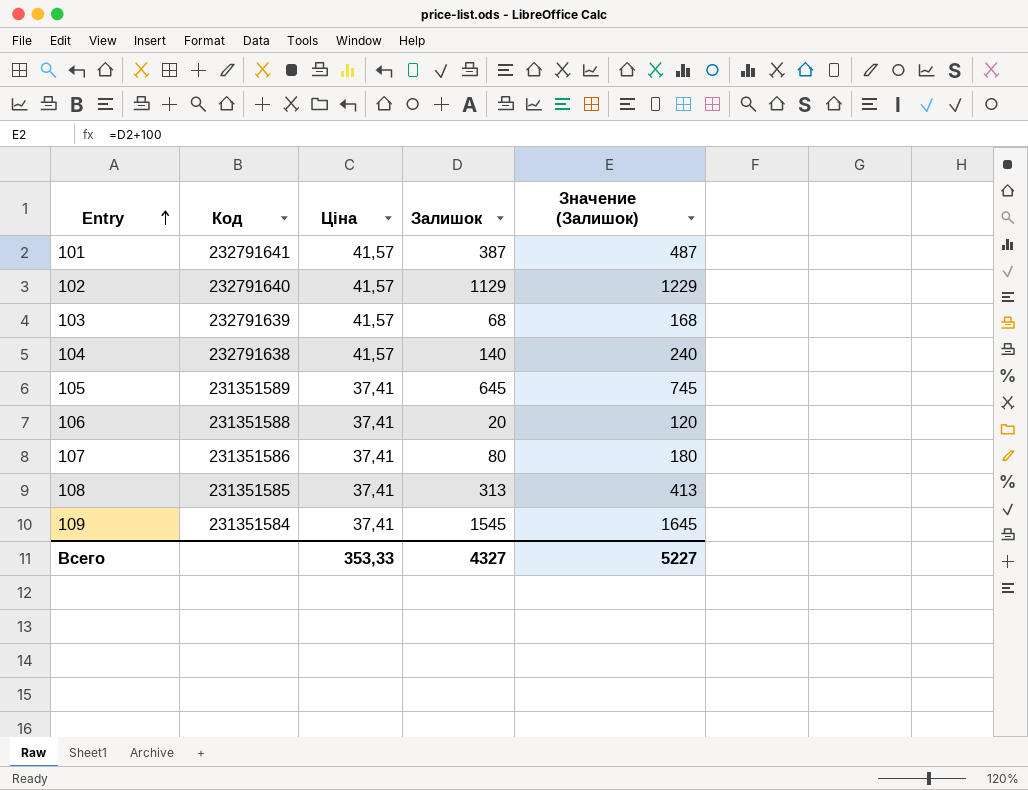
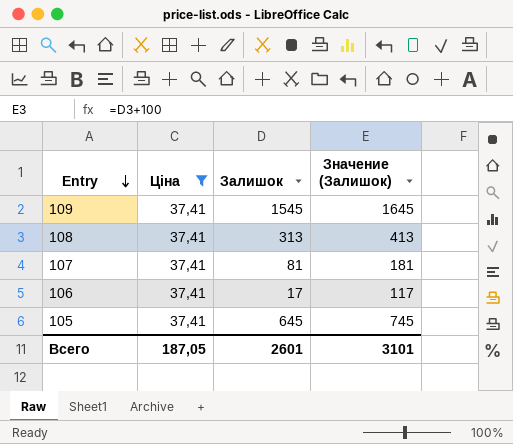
filter: none -> Ціна = 37,41
row order: Entry ascending -> Entry descending
column Код | position: 2 -> none
107 | Залишок: 80 -> 81
107 | Значение (Залишок): 180 -> 181
106 | Залишок: 20 -> 17
106 | Значение (Залишок): 120 -> 117
Всего | Ціна: 353,33 -> 187,05
Всего | Залишок: 4327 -> 2601
Всего | Значение (Залишок): 5227 -> 3101

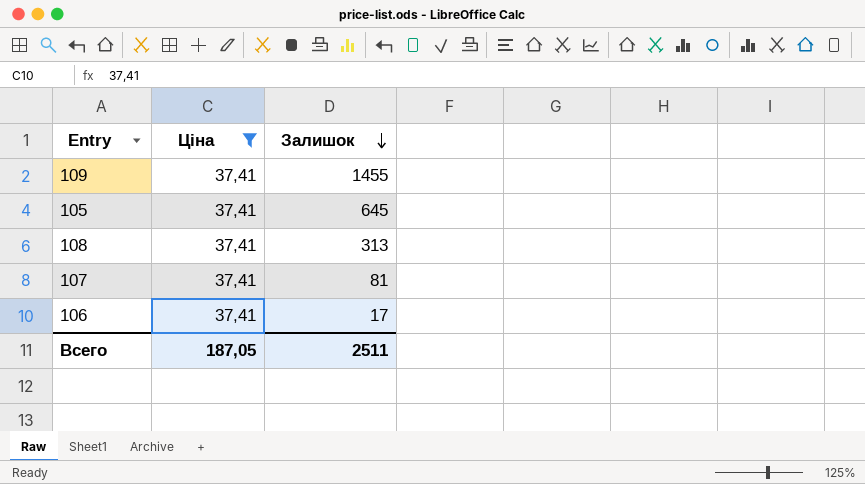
row order: Entry descending -> Залишок descending
column Значение (Залишок) | formula: [Залишок] + 100 -> none
109 | Залишок: 1545 -> 1455
Всего | Залишок: 2601 -> 2511

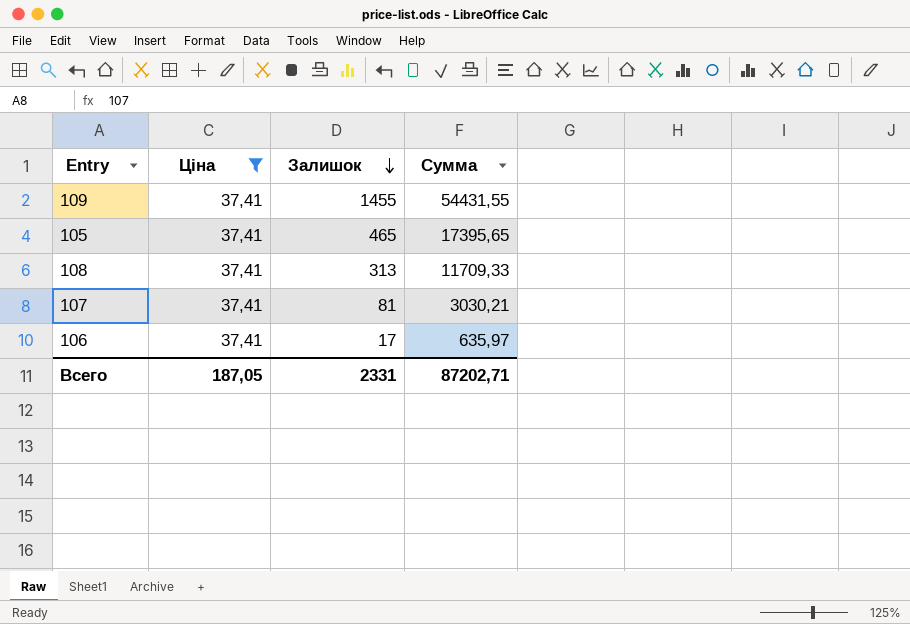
column Сумма | formula: none -> [Ціна] * [Залишок]
105 | Залишок: 645 -> 465
Всего | Залишок: 2511 -> 2331

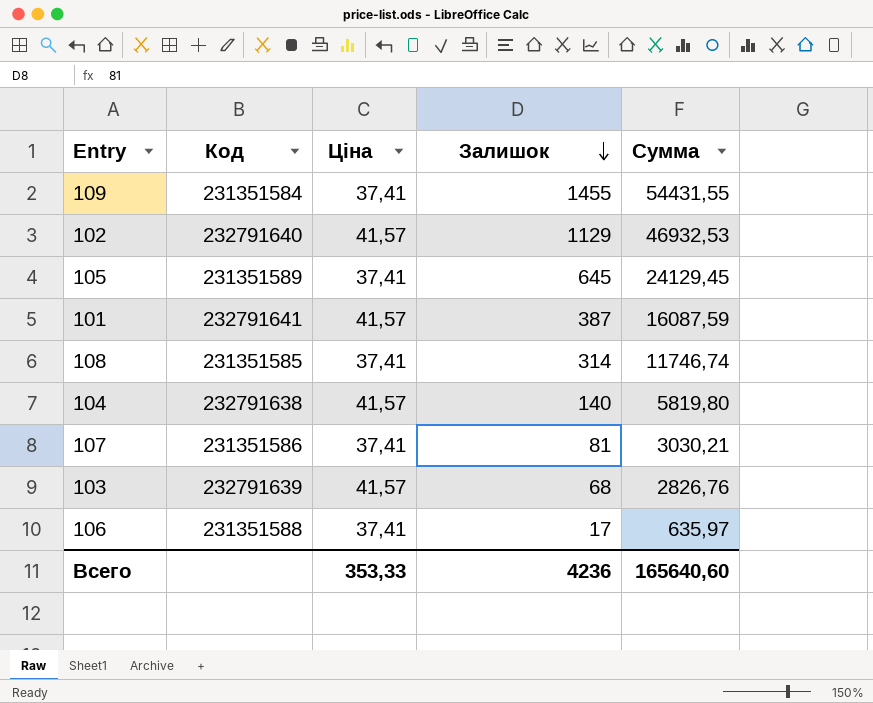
filter: Ціна = 37,41 -> none
column Код | position: none -> 2
105 | Залишок: 465 -> 645
105 | Сумма: 17395,65 -> 24129,45
108 | Залишок: 313 -> 314
108 | Сумма: 11709,33 -> 11746,74
Всего | Ціна: 187,05 -> 353,33
Всего | Залишок: 2331 -> 4236
Всего | Сумма: 87202,71 -> 165640,60

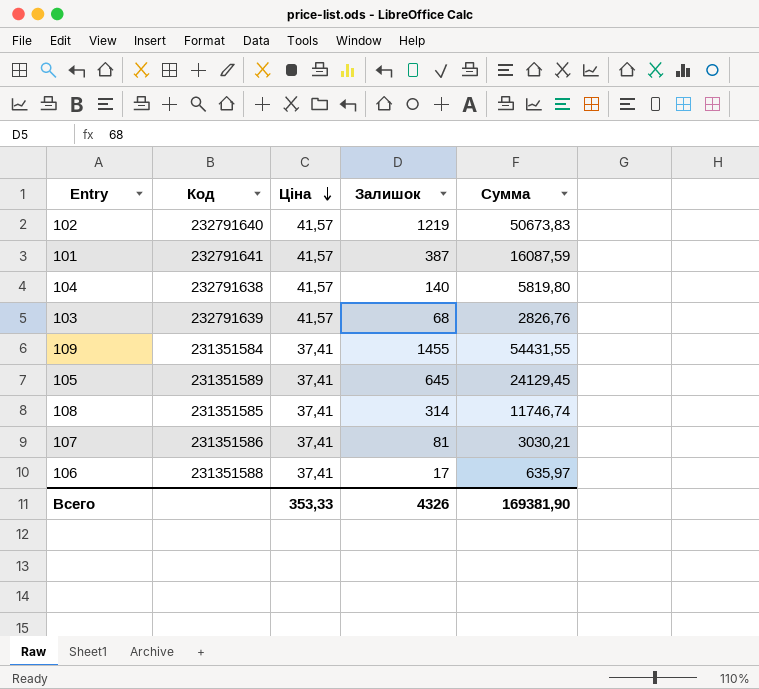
row order: Залишок descending -> Ціна descending
102 | Залишок: 1129 -> 1219
102 | Сумма: 46932,53 -> 50673,83
Всего | Залишок: 4236 -> 4326
Всего | Сумма: 165640,60 -> 169381,90

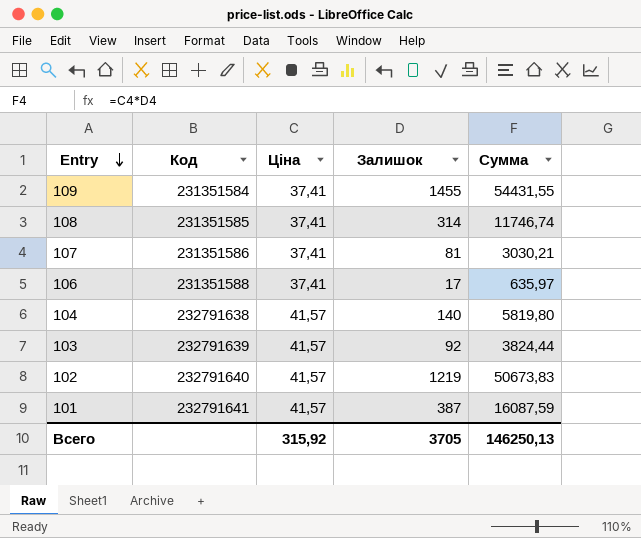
row order: Ціна descending -> Entry descending
row 105: 231351589 | 37,41 | 645 | 24129,45 -> none
103 | Залишок: 68 -> 92
103 | Сумма: 2826,76 -> 3824,44
Всего | Ціна: 353,33 -> 315,92
Всего | Залишок: 4326 -> 3705
Всего | Сумма: 169381,90 -> 146250,13

